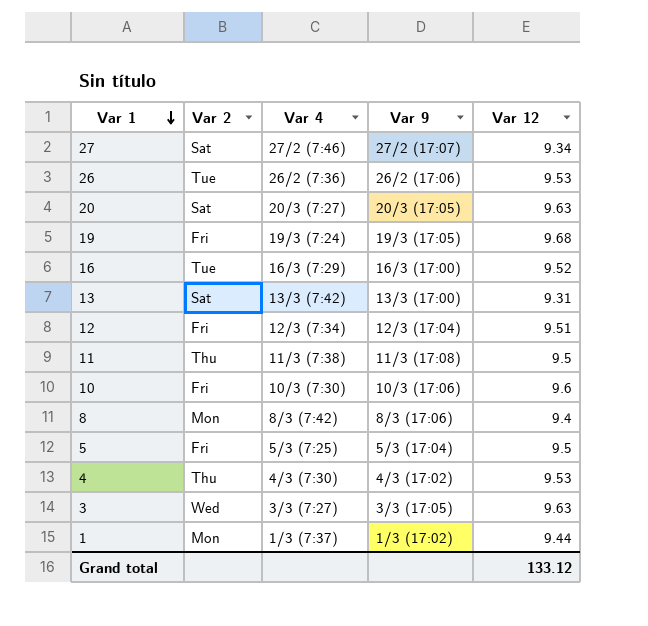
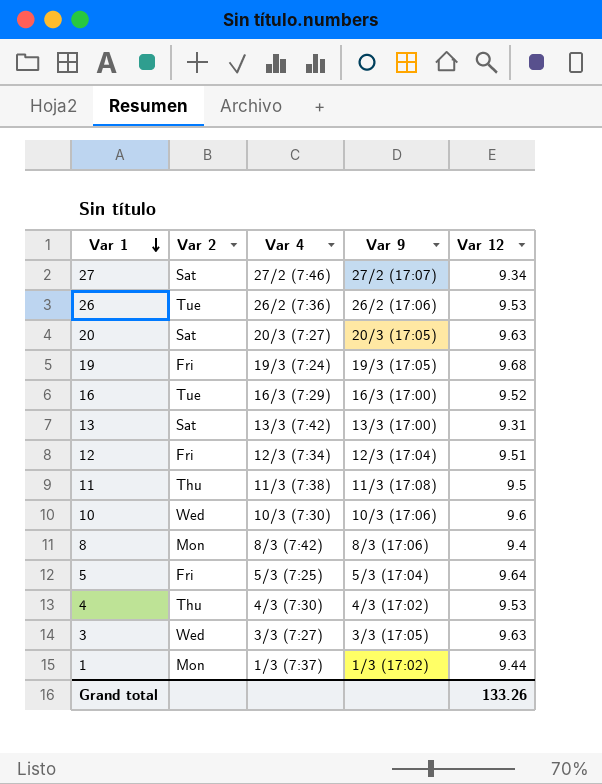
10 | Var 2: Fri -> Wed
5 | Var 12: 9.5 -> 9.64
Grand total | Var 12: 133.12 -> 133.26

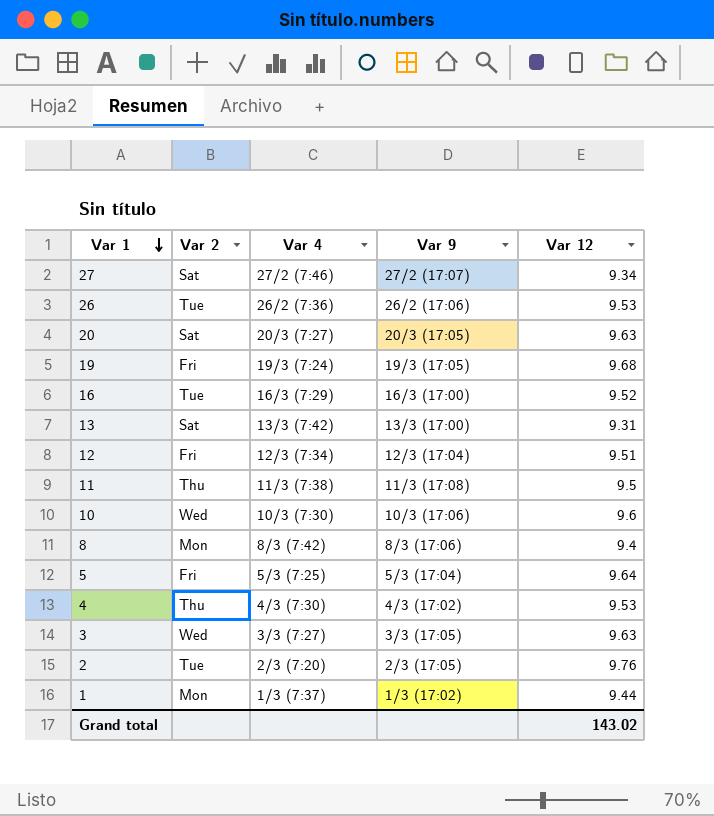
row 2: none -> Tue | 2/3 (7:20) | 2/3 (17:05) | 9.76
Grand total | Var 12: 133.26 -> 143.02

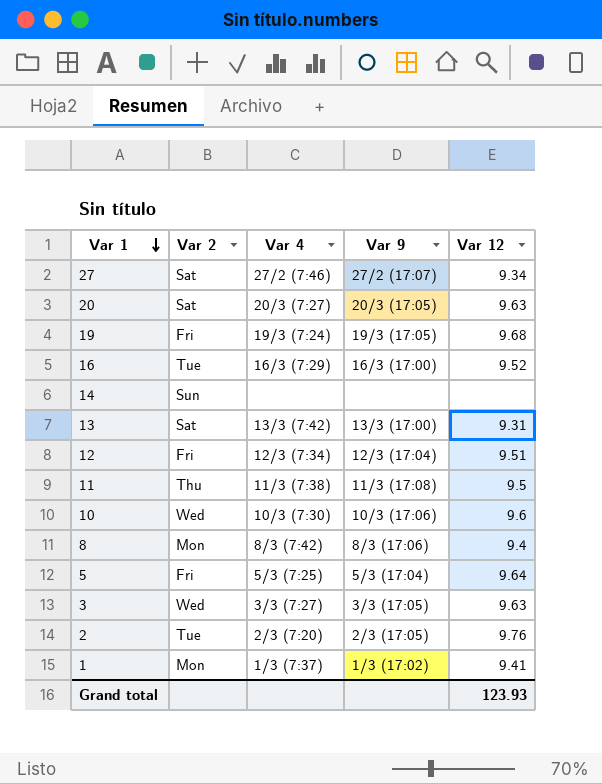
row 26: Tue | 26/2 (7:36) | 26/2 (17:06) | 9.53 -> none
row 4: Thu | 4/3 (7:30) | 4/3 (17:02) | 9.53 -> none
row 14: none -> Sun | none | none | none
1 | Var 12: 9.44 -> 9.41
Grand total | Var 12: 143.02 -> 123.93

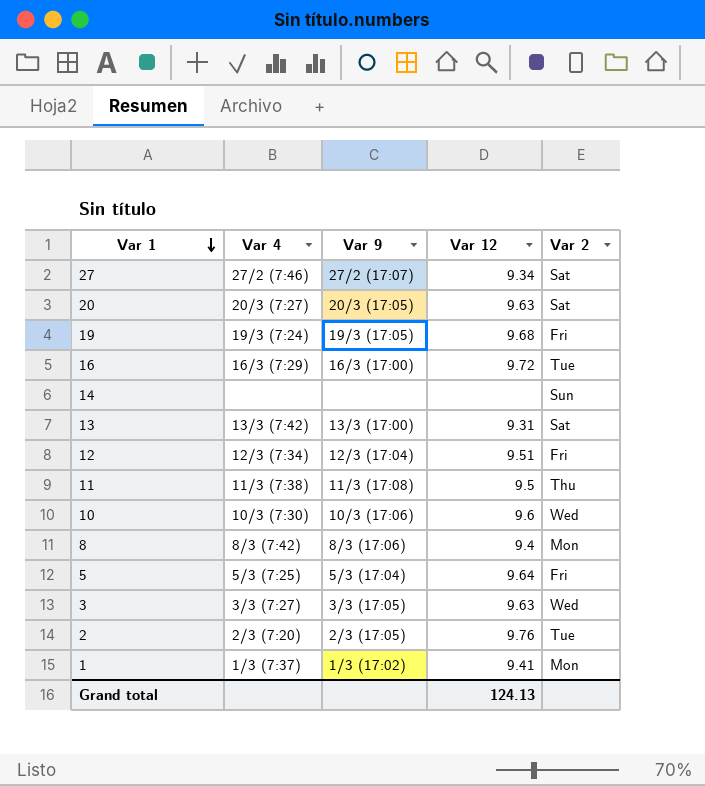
column Var 2 | position: 2 -> 5
16 | Var 12: 9.52 -> 9.72
Grand total | Var 12: 123.93 -> 124.13

